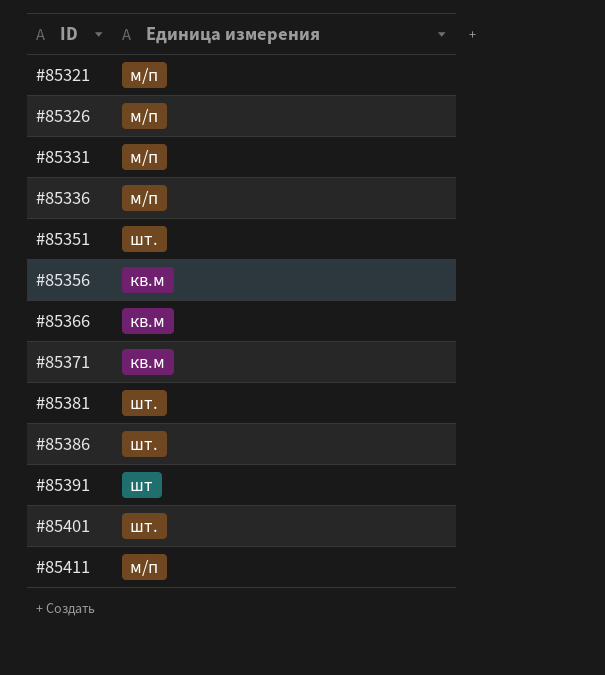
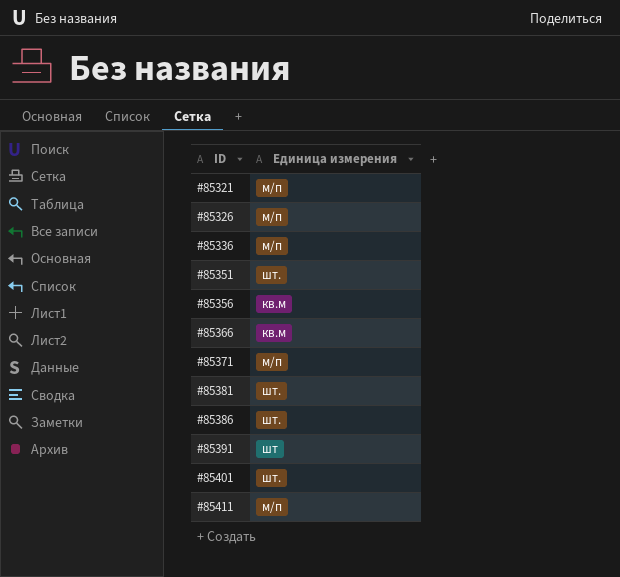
row #85331: м/п -> none
#85371 | Единица измерения: кв.м -> м/п

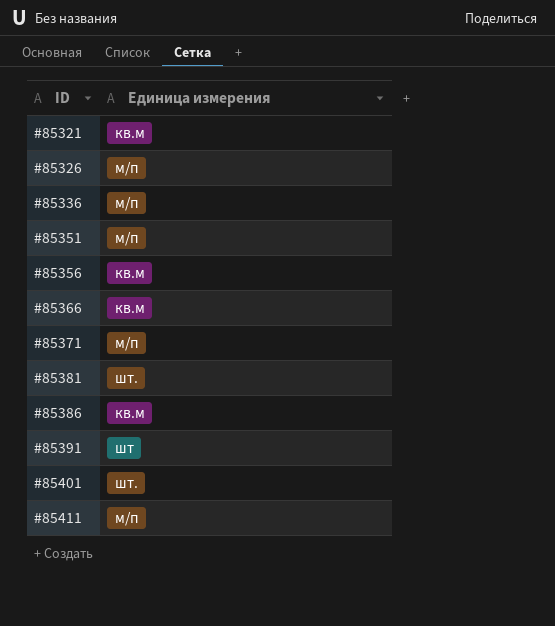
#85321 | Единица измерения: м/п -> кв.м
#85351 | Единица измерения: шт. -> м/п
#85386 | Единица измерения: шт. -> кв.м

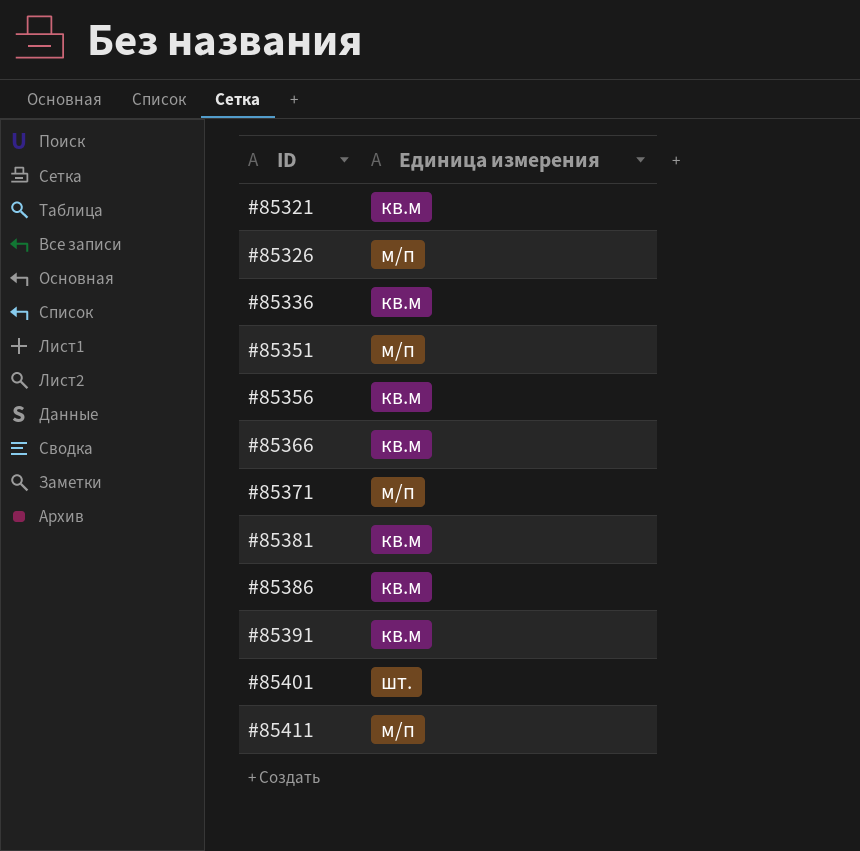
#85336 | Единица измерения: м/п -> кв.м
#85381 | Единица измерения: шт. -> кв.м
#85391 | Единица измерения: шт -> кв.м

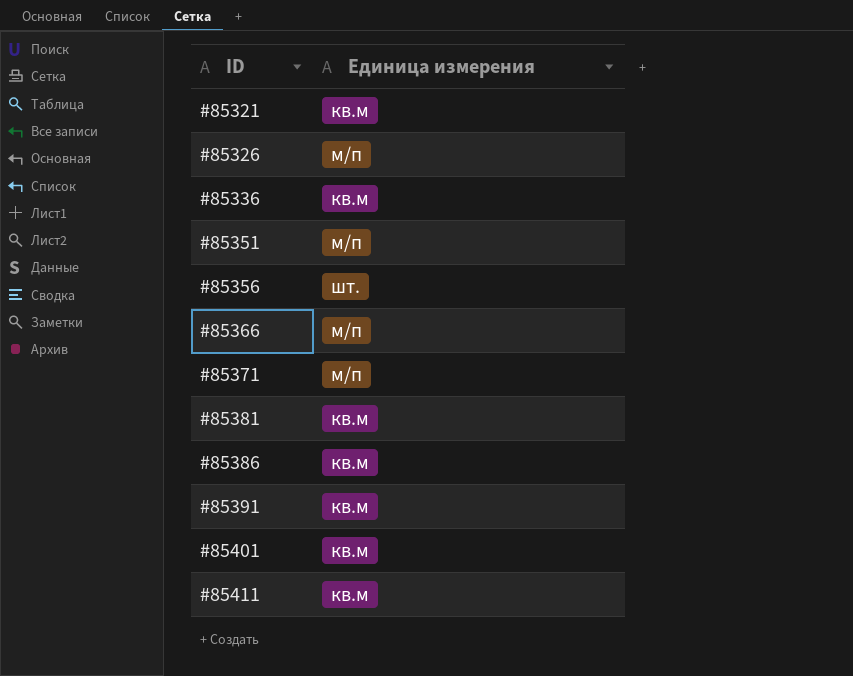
#85356 | Единица измерения: кв.м -> шт.
#85366 | Единица измерения: кв.м -> м/п
#85401 | Единица измерения: шт. -> кв.м
#85411 | Единица измерения: м/п -> кв.м

